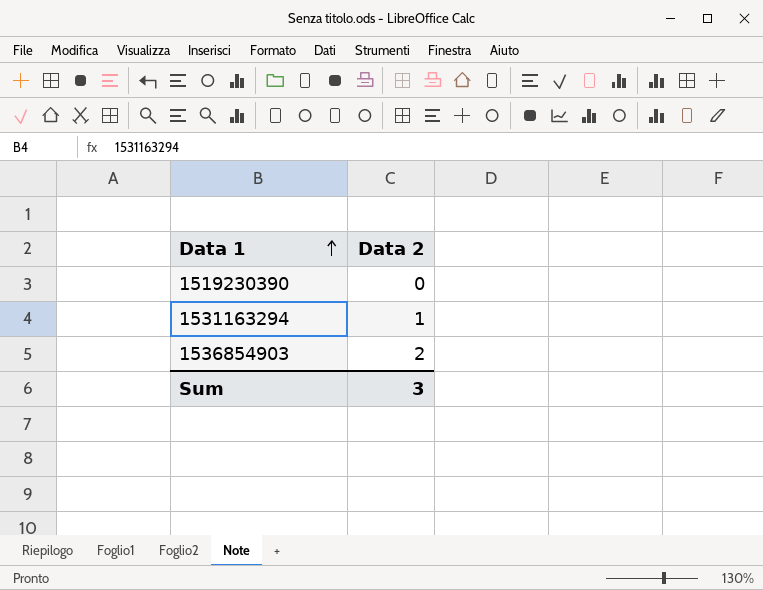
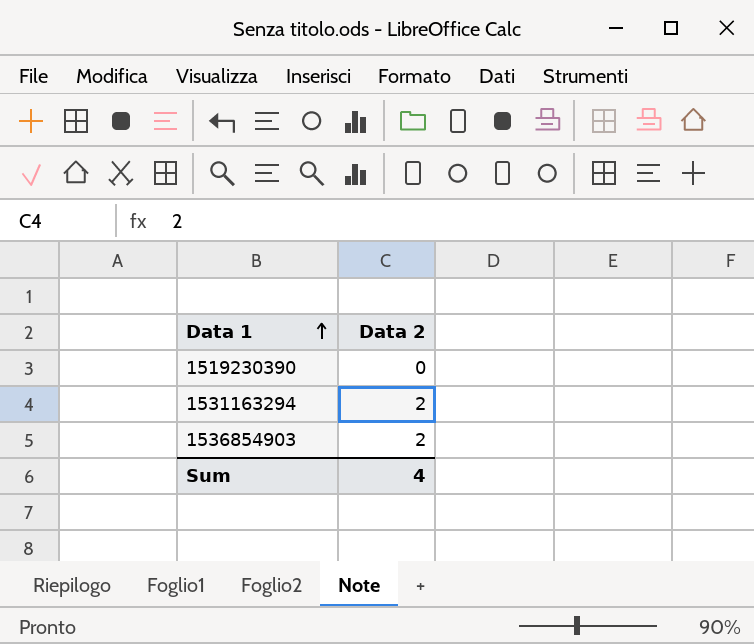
1531163294 | Data 2: 1 -> 2
Sum | Data 2: 3 -> 4

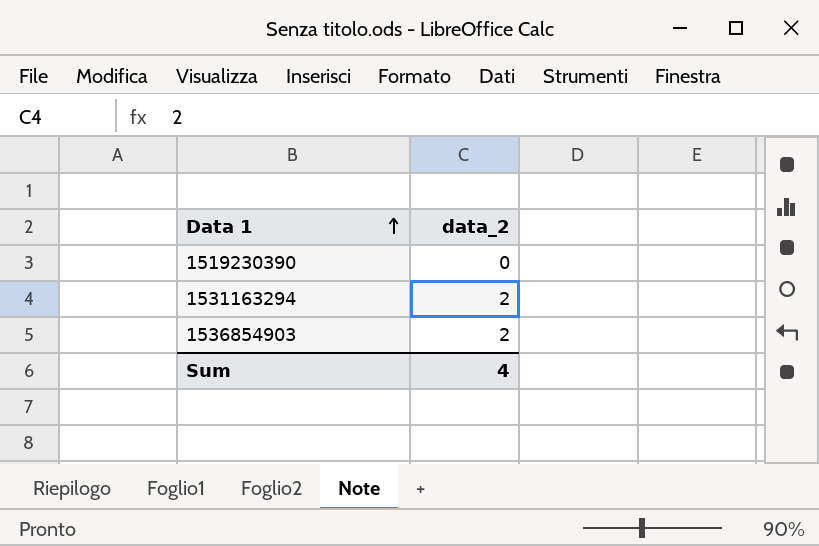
column name: Data 2 -> data_2

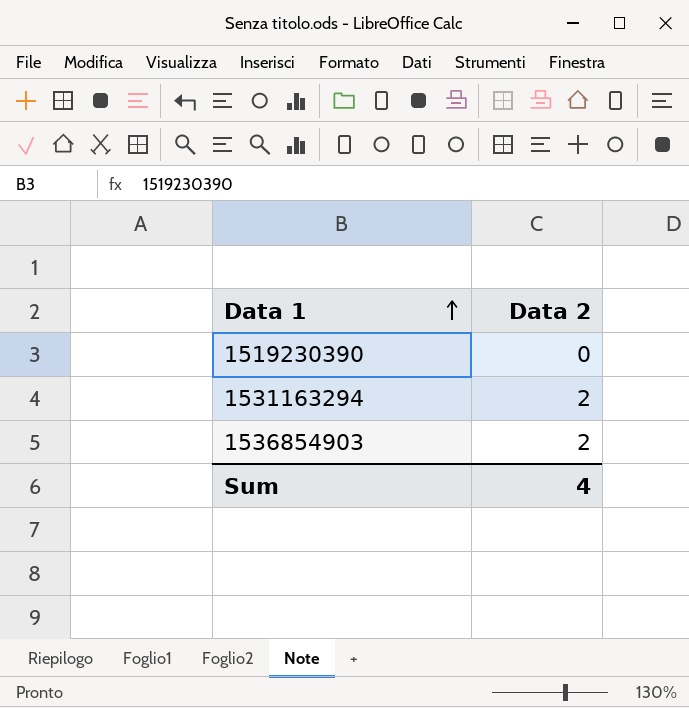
column name: data_2 -> Data 2

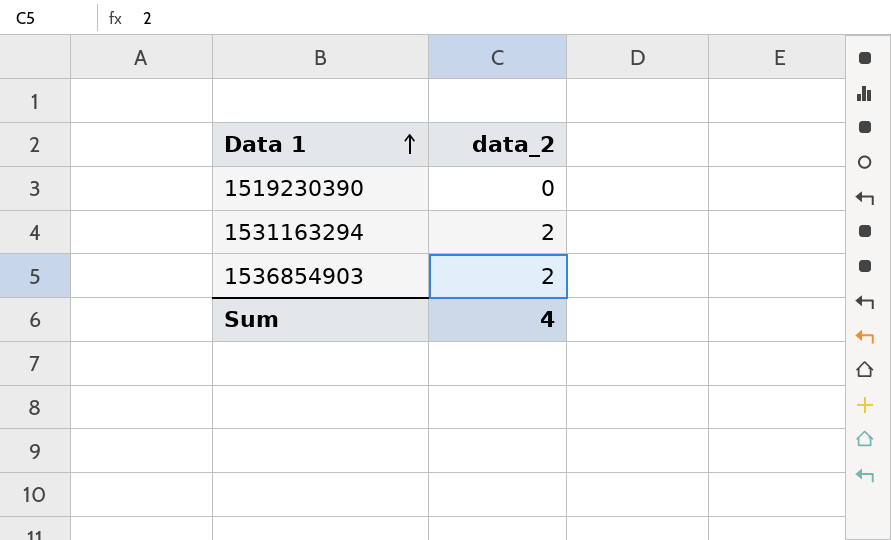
column name: Data 2 -> data_2

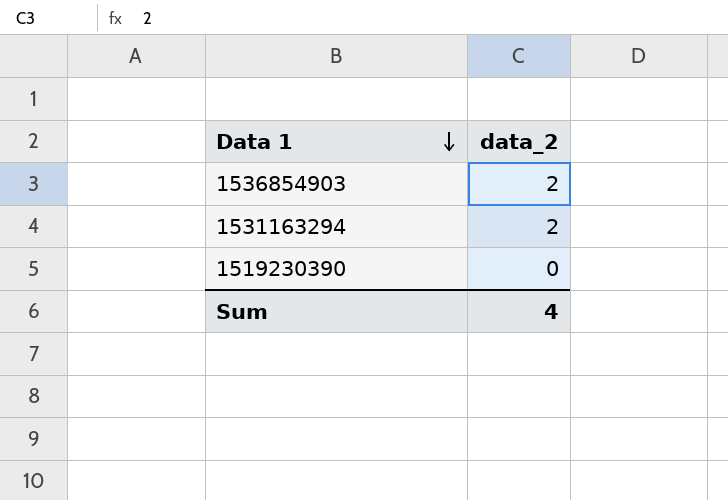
row order: Data 1 ascending -> Data 1 descending

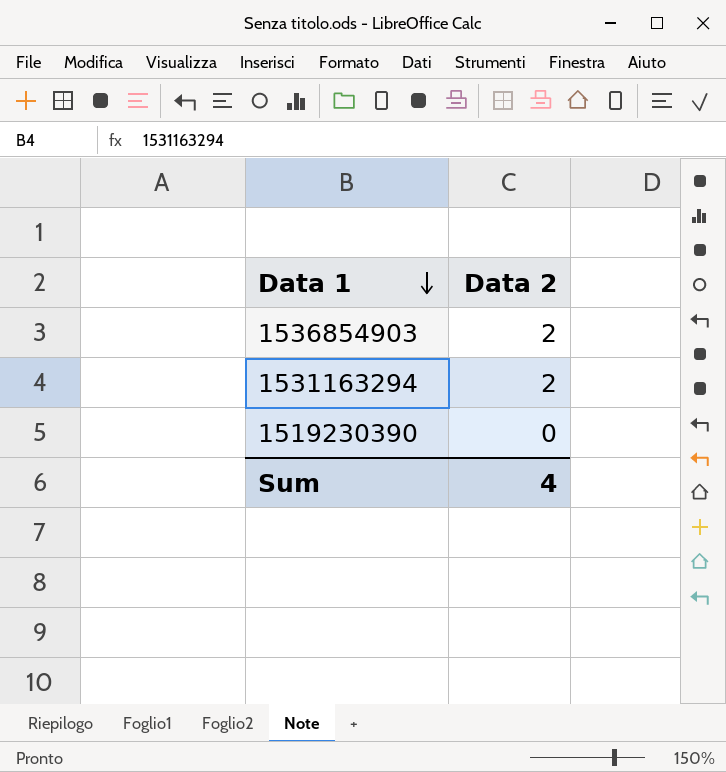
column name: data_2 -> Data 2

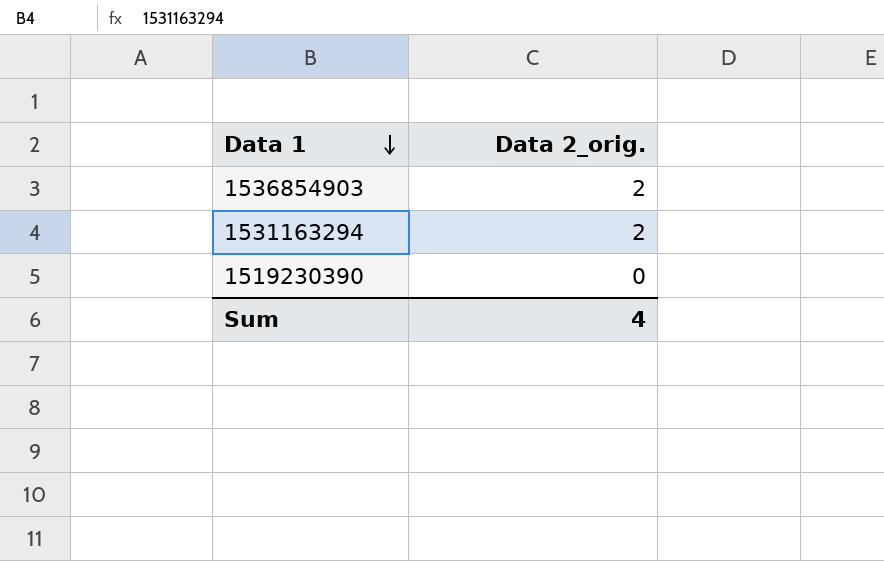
column name: Data 2 -> Data 2_orig.

